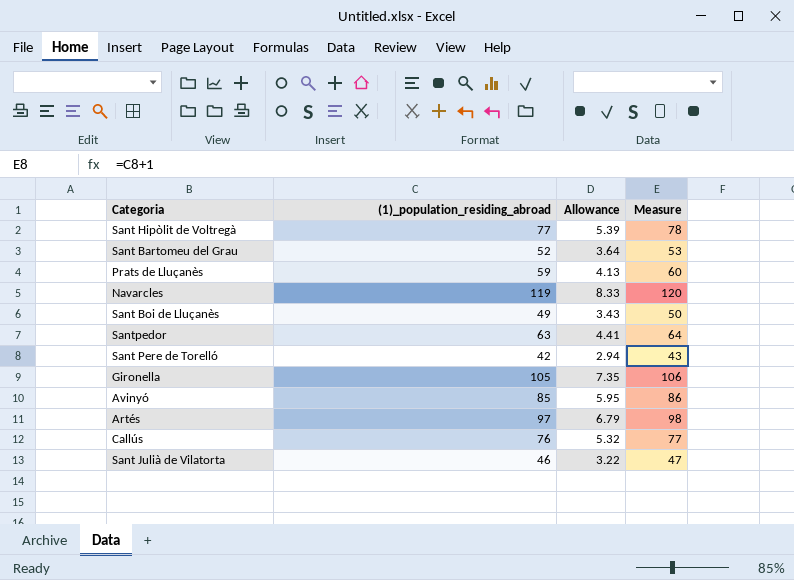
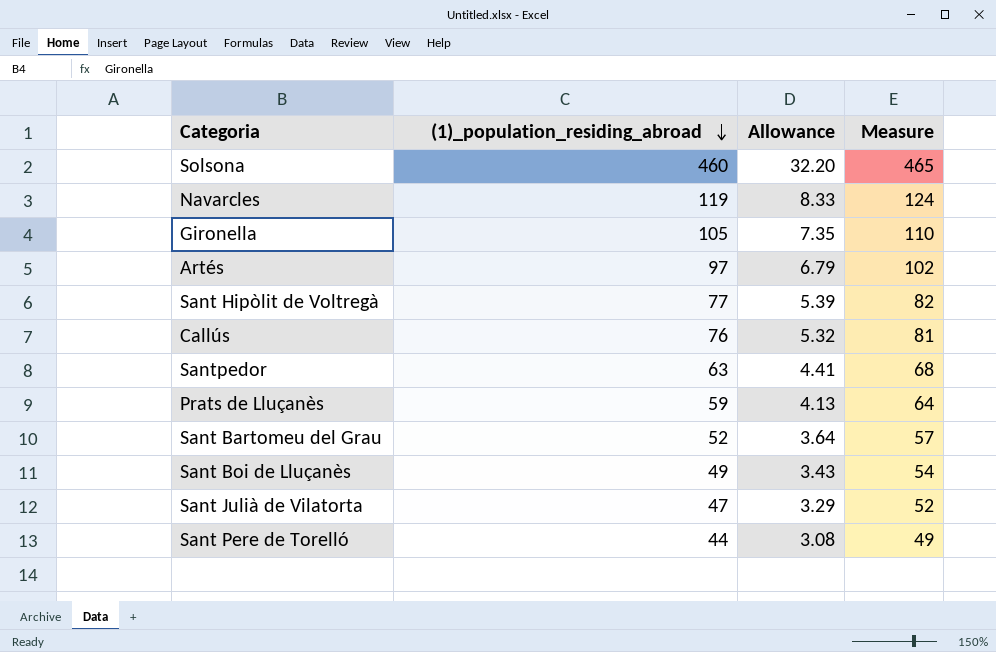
row order: none -> (1)_population_residing_abroad descending
column Measure | formula: [(1)_population_residing_abroad] + 1 -> [(1)_population_residing_abroad] + 5
row Avinyó: 85 | 5.95 | 86 -> none
row Solsona: none -> 460 | 32.20 | 465
Sant Julià de Vilatorta | (1)_population_residing_abroad: 46 -> 47
Sant Julià de Vilatorta | Allowance: 3.22 -> 3.29
Sant Pere de Torelló | (1)_population_residing_abroad: 42 -> 44
Sant Pere de Torelló | Allowance: 2.94 -> 3.08

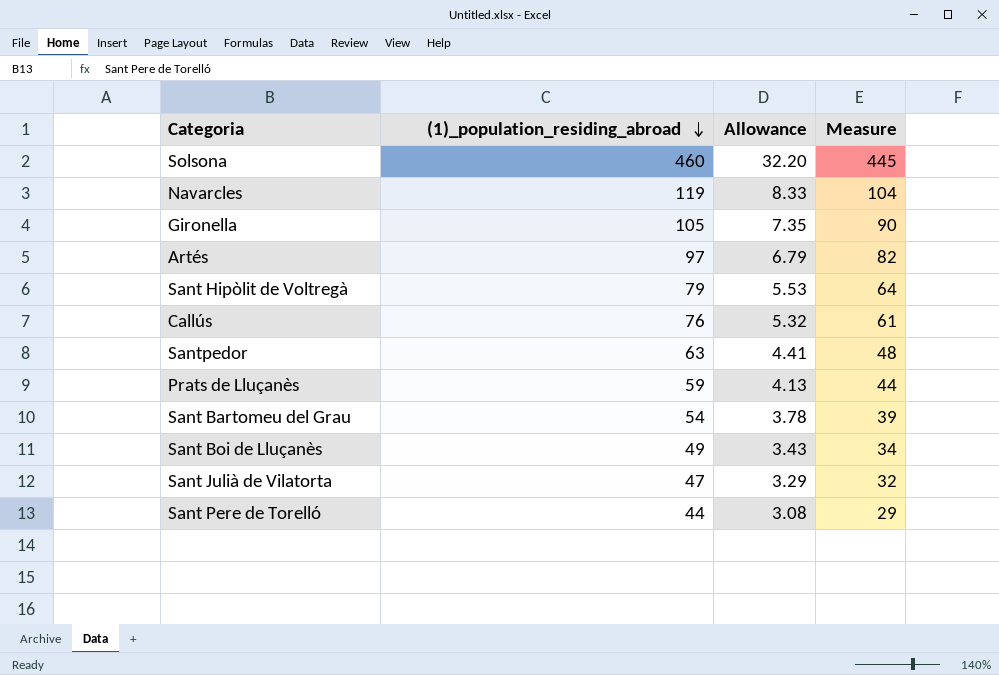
column Measure | formula: [(1)_population_residing_abroad] + 5 -> [(1)_population_residing_abroad] - 15
Sant Hipòlit de Voltregà | (1)_population_residing_abroad: 77 -> 79
Sant Hipòlit de Voltregà | Allowance: 5.39 -> 5.53
Sant Bartomeu del Grau | (1)_population_residing_abroad: 52 -> 54
Sant Bartomeu del Grau | Allowance: 3.64 -> 3.78

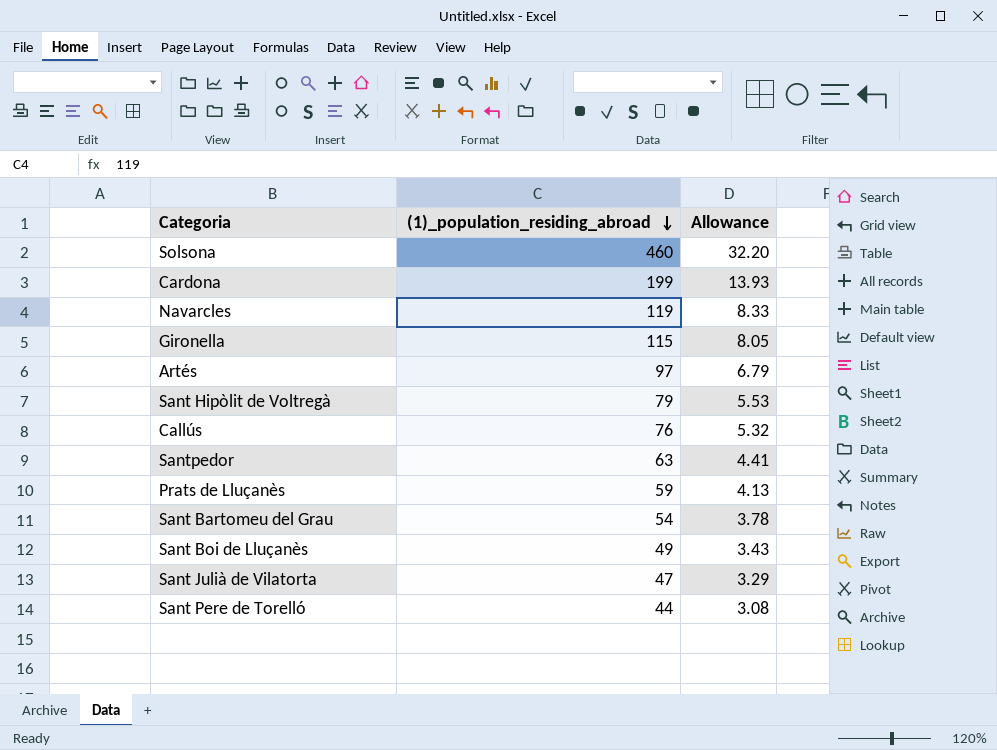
column Measure | formula: [(1)_population_residing_abroad] - 15 -> none
row Cardona: none -> 199 | 13.93
Gironella | (1)_population_residing_abroad: 105 -> 115
Gironella | Allowance: 7.35 -> 8.05

